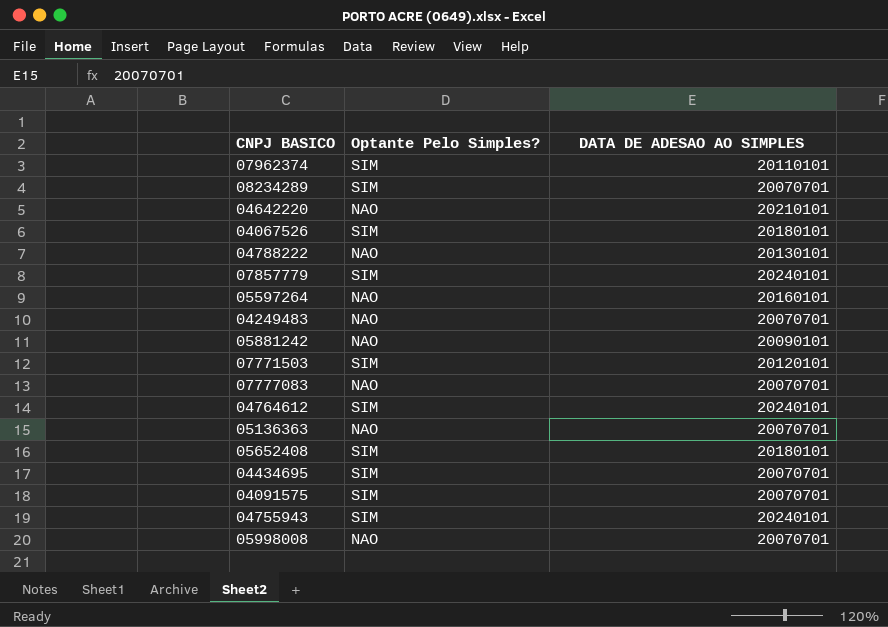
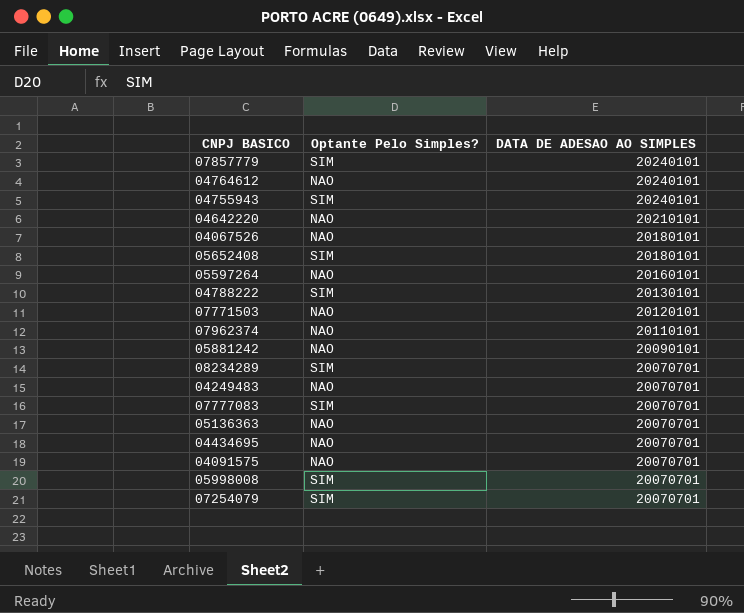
row order: none -> DATA DE ADESAO AO SIMPLES descending
04764612 | Optante Pelo Simples?: SIM -> NAO
04067526 | Optante Pelo Simples?: SIM -> NAO
04788222 | Optante Pelo Simples?: NAO -> SIM
07771503 | Optante Pelo Simples?: SIM -> NAO
07962374 | Optante Pelo Simples?: SIM -> NAO
07777083 | Optante Pelo Simples?: NAO -> SIM
04434695 | Optante Pelo Simples?: SIM -> NAO
04091575 | Optante Pelo Simples?: SIM -> NAO
05998008 | Optante Pelo Simples?: NAO -> SIM
row 07254079: none -> SIM | 20070701

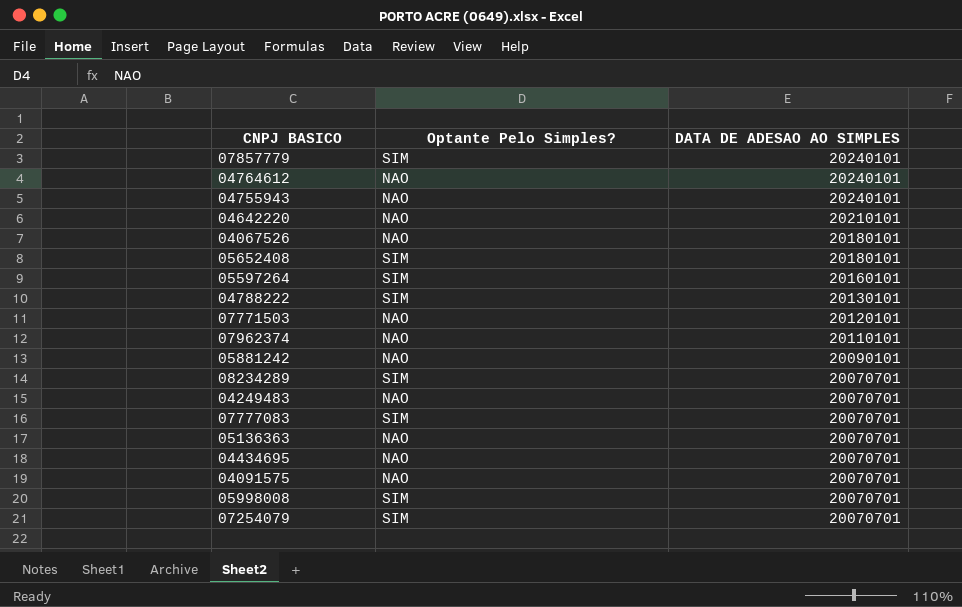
04755943 | Optante Pelo Simples?: SIM -> NAO
05597264 | Optante Pelo Simples?: NAO -> SIM

